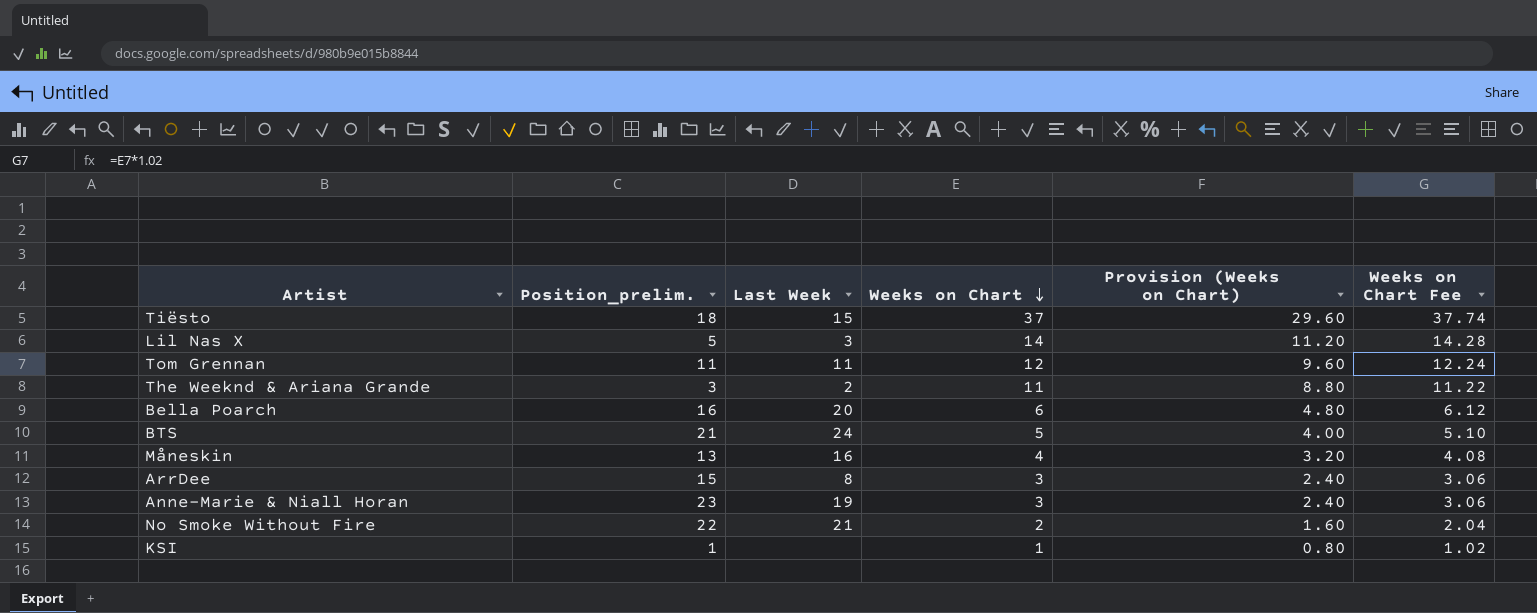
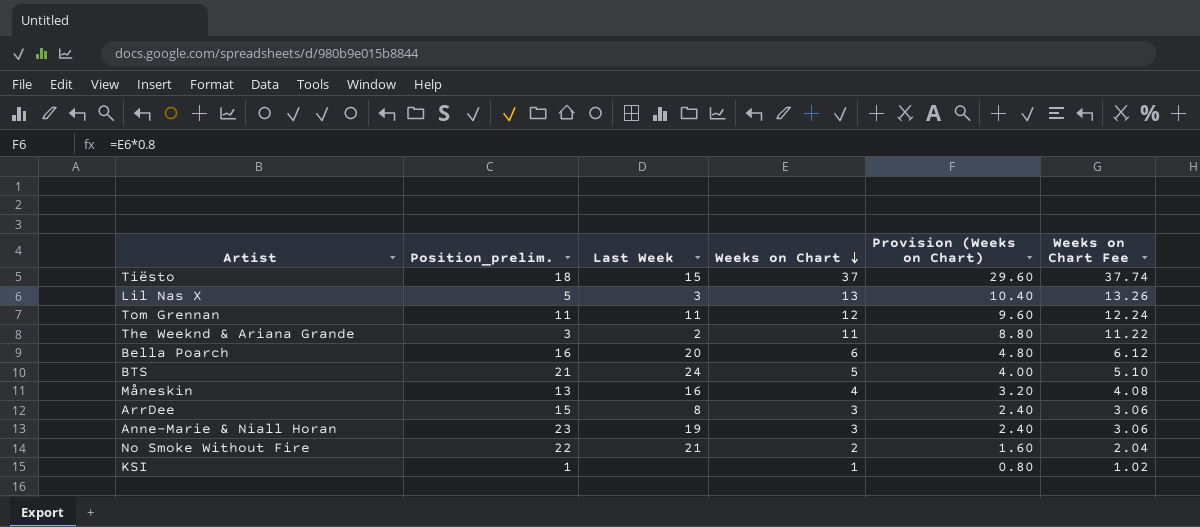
Lil Nas X | Weeks on Chart: 14 -> 13
Lil Nas X | Provision (Weeks on Chart): 11.20 -> 10.40
Lil Nas X | Weeks on Chart Fee: 14.28 -> 13.26

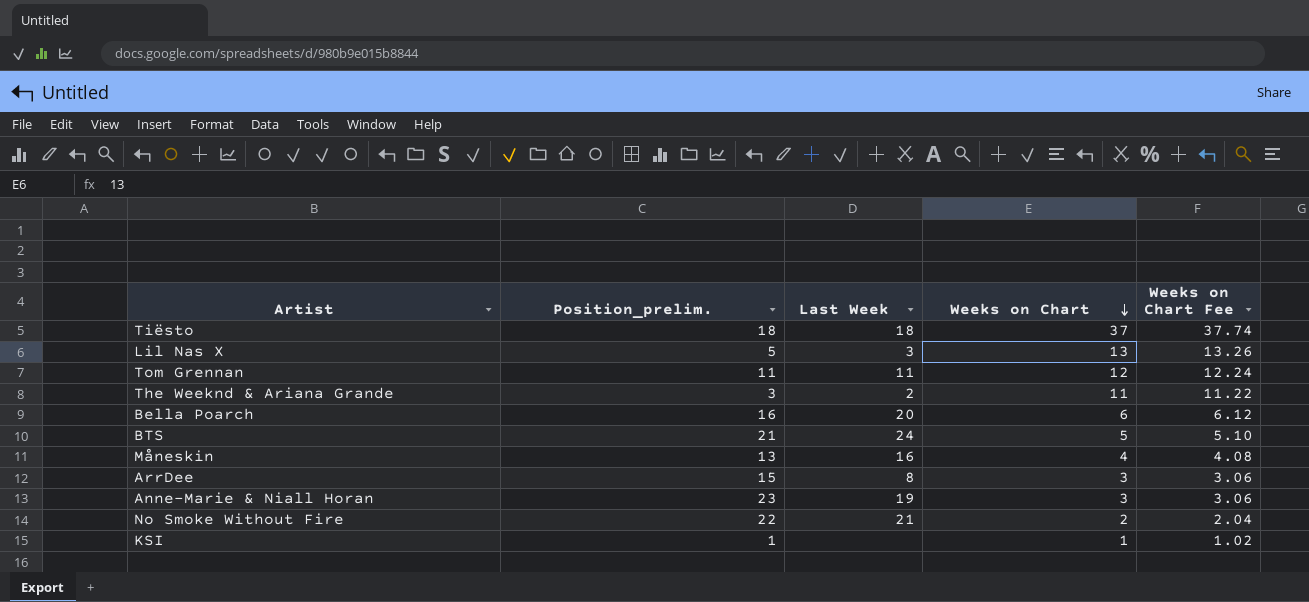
column Provision (Weeks on Chart) | formula: [Weeks on Chart] * 0.8 -> none
Tiësto | Last Week: 15 -> 18

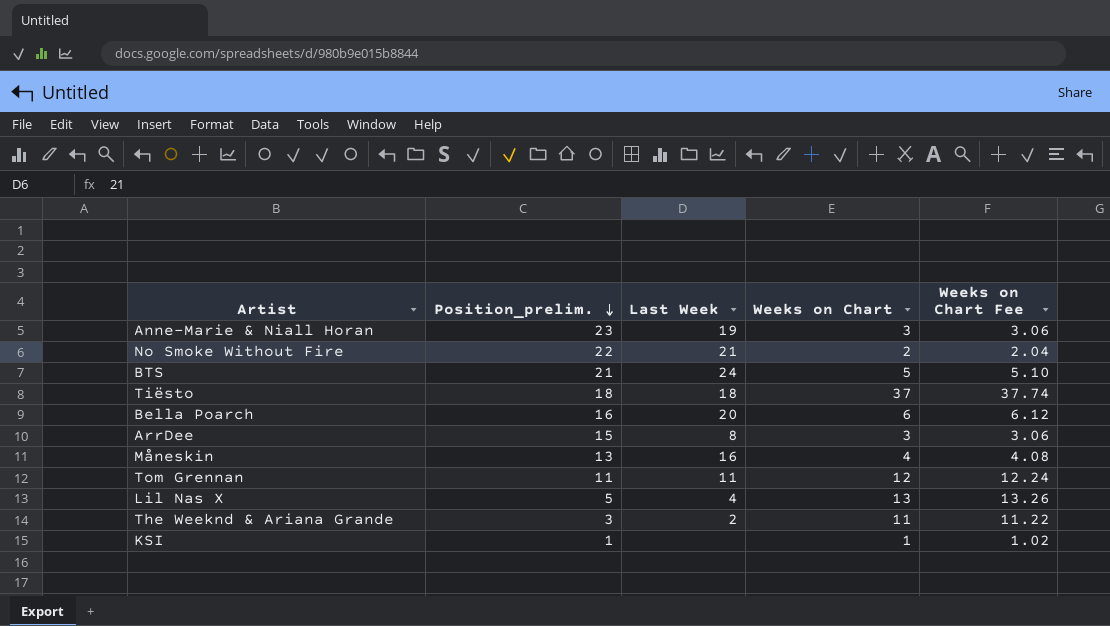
row order: Weeks on Chart descending -> Position_prelim. descending
Lil Nas X | Last Week: 3 -> 4

